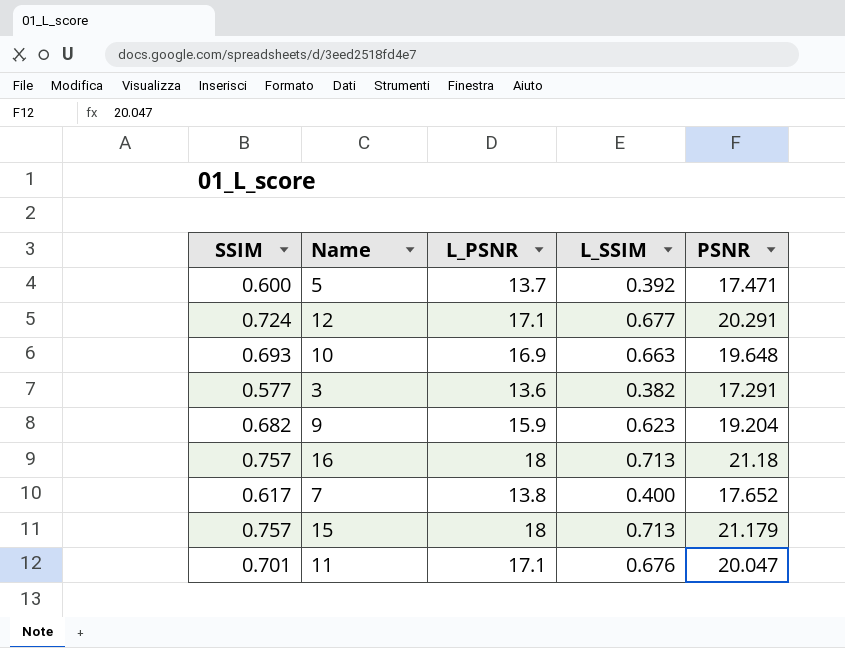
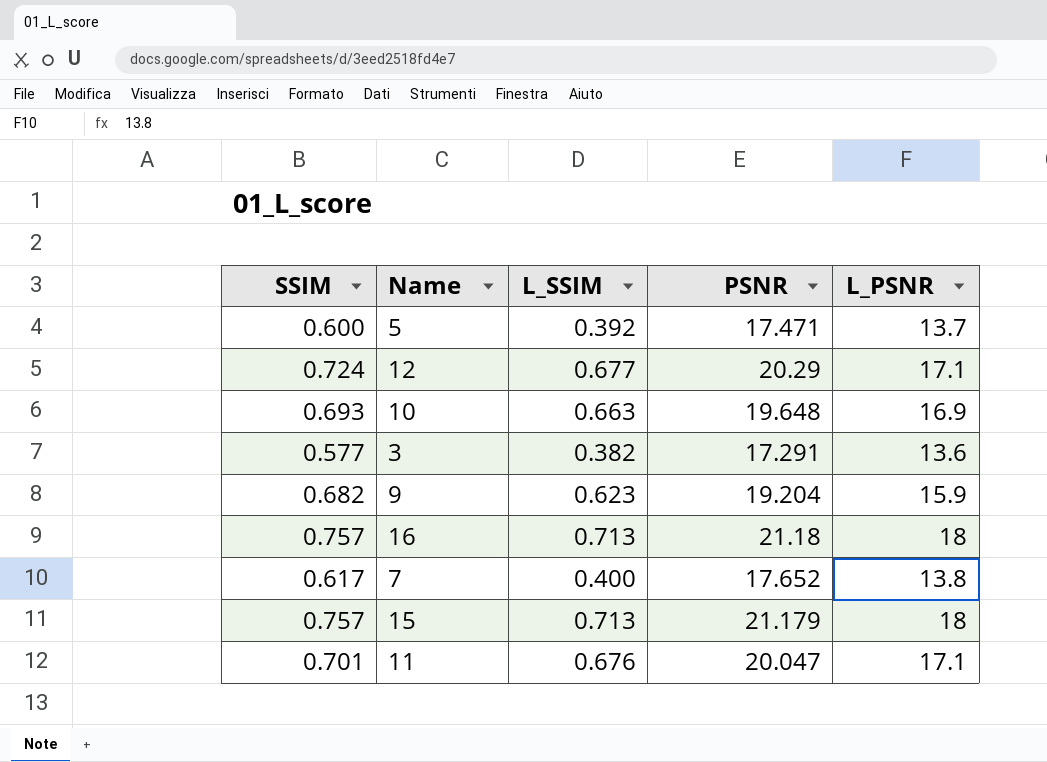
column L_PSNR | position: 3 -> 5
12 | PSNR: 20.291 -> 20.29

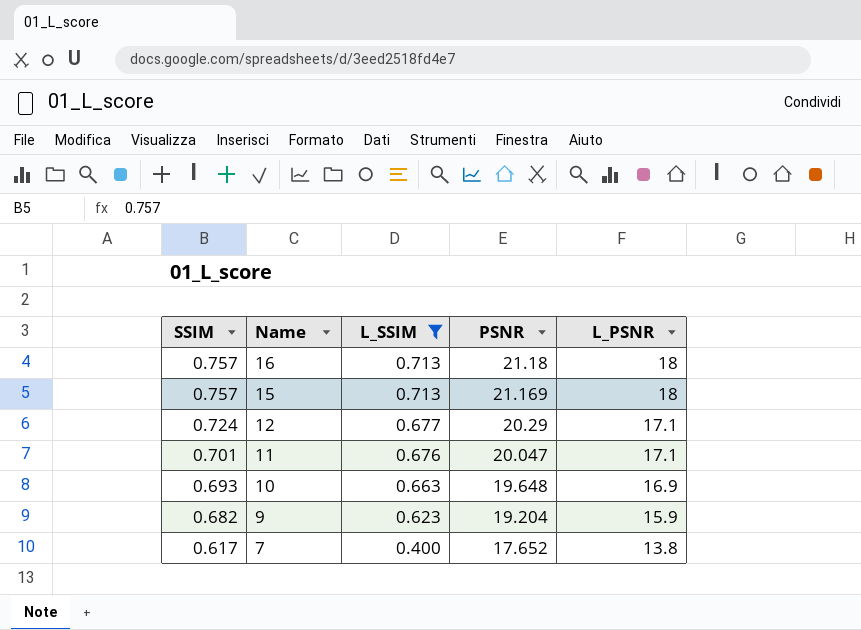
filter: none -> L_SSIM >= 0.400
row order: none -> SSIM descending
15 | PSNR: 21.179 -> 21.169

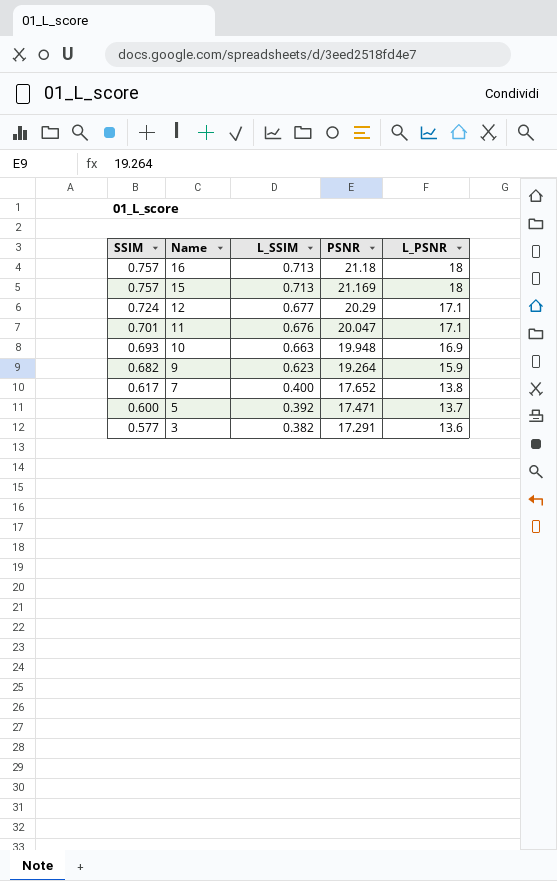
filter: L_SSIM >= 0.400 -> none
10 | PSNR: 19.648 -> 19.948
9 | PSNR: 19.204 -> 19.264

